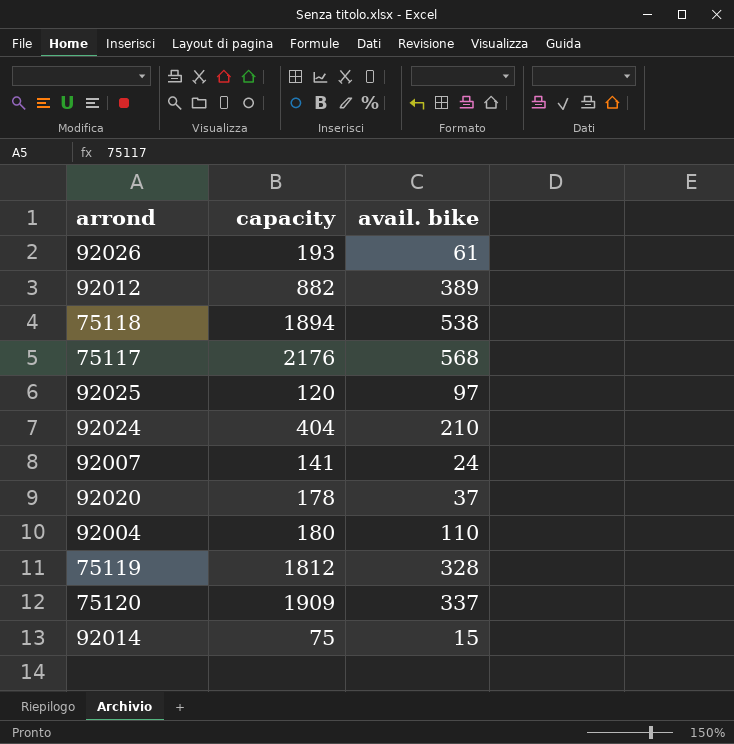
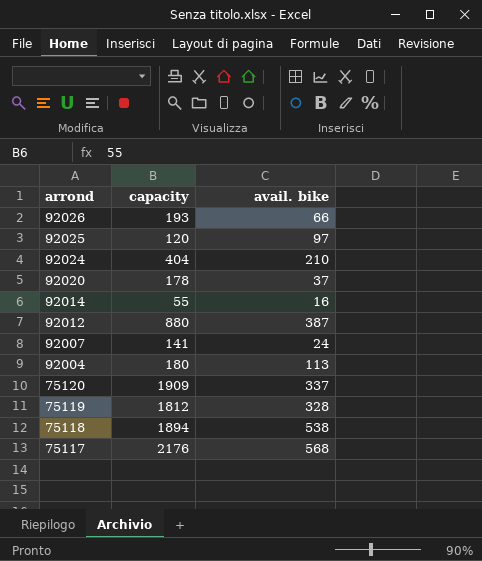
row order: none -> arrond descending
92026 | avail. bike: 61 -> 66
92014 | capacity: 75 -> 55
92014 | avail. bike: 15 -> 16
92012 | capacity: 882 -> 880
92012 | avail. bike: 389 -> 387
92004 | avail. bike: 110 -> 113

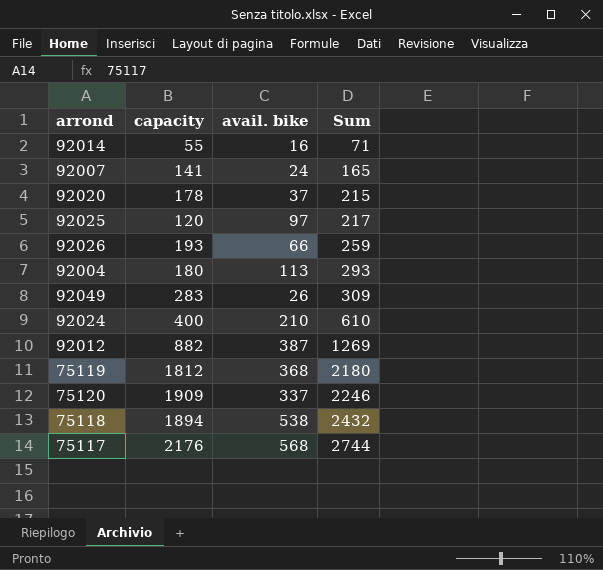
row order: arrond descending -> Sum ascending
column Sum | formula: none -> [capacity] + [avail. bike]
row 92049: none -> 283 | 26 | 309
92024 | capacity: 404 -> 400
92012 | capacity: 880 -> 882
75119 | avail. bike: 328 -> 368

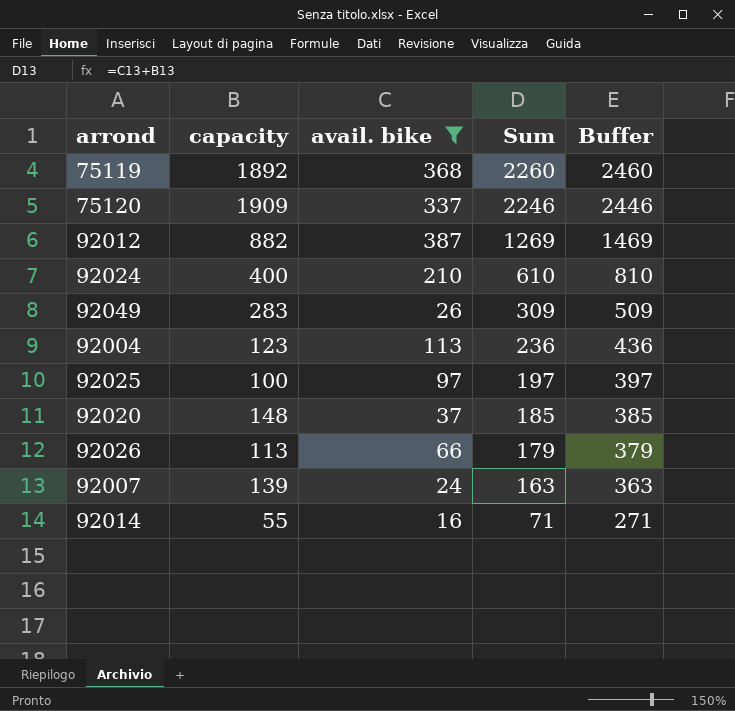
filter: none -> avail. bike <= 387
row order: Sum ascending -> Sum descending
column Buffer | formula: none -> [Sum] + 200
75119 | capacity: 1812 -> 1892
75119 | Sum: 2180 -> 2260
92004 | capacity: 180 -> 123
92004 | Sum: 293 -> 236
92025 | capacity: 120 -> 100
92025 | Sum: 217 -> 197
92020 | capacity: 178 -> 148
92020 | Sum: 215 -> 185
92026 | capacity: 193 -> 113
92026 | Sum: 259 -> 179
92007 | capacity: 141 -> 139
92007 | Sum: 165 -> 163

